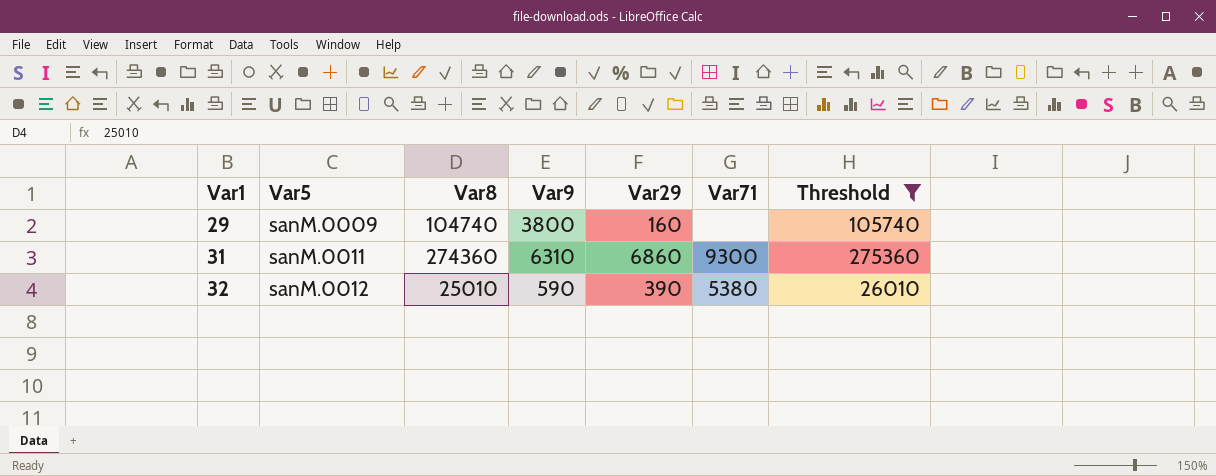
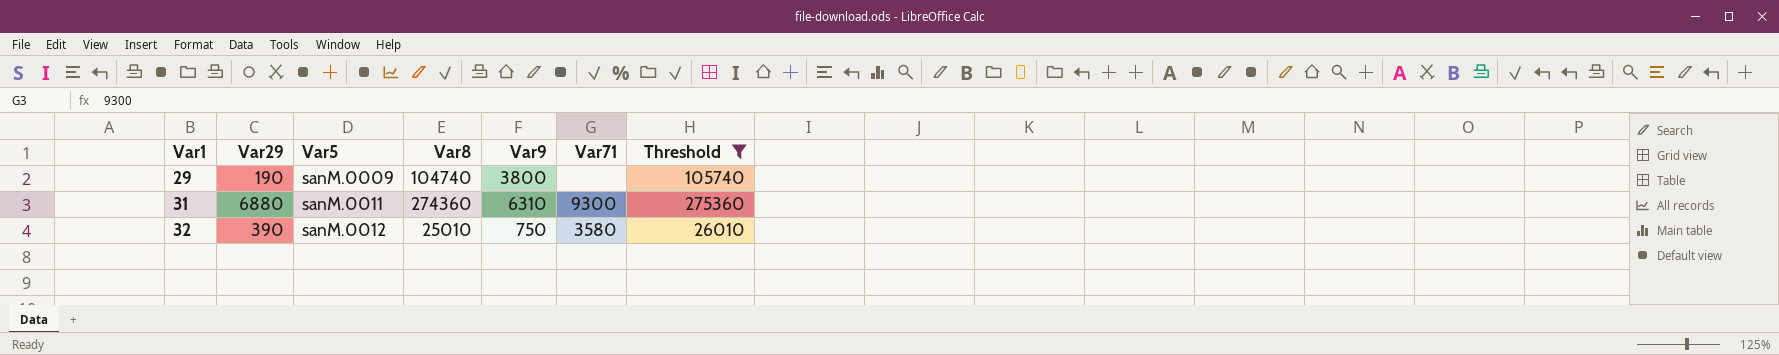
column Var29 | position: 5 -> 2
29 | Var29: 160 -> 190
31 | Var29: 6860 -> 6880
32 | Var9: 590 -> 750
32 | Var71: 5380 -> 3580

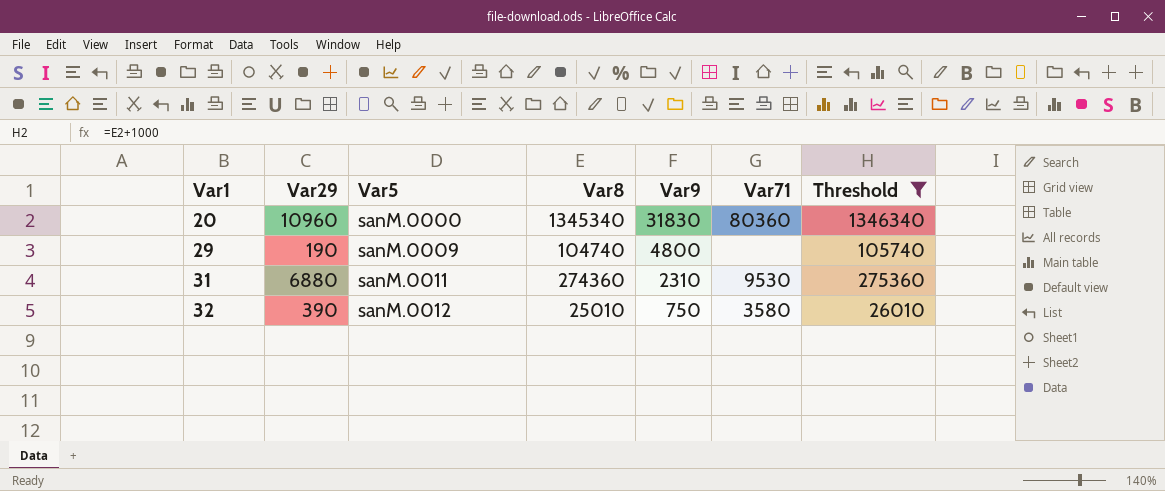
row 20: none -> 10960 | sanM.0000 | 1345340 | 31830 | 80360 | 1346340
29 | Var9: 3800 -> 4800
31 | Var9: 6310 -> 2310
31 | Var71: 9300 -> 9530

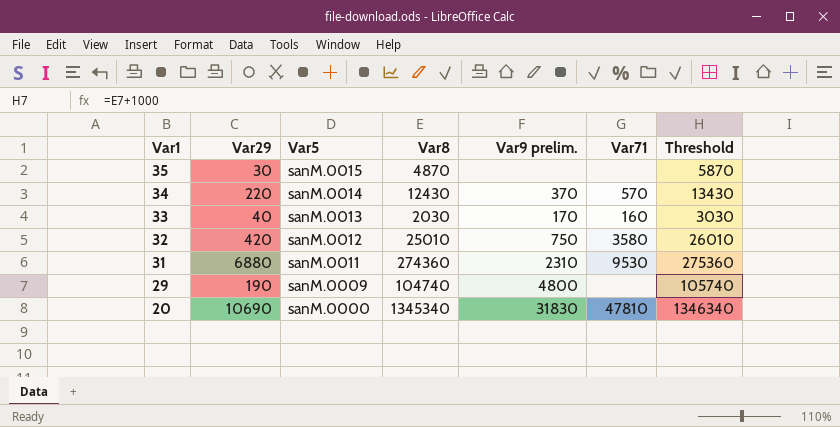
filter: Threshold >= 26010 -> none
row order: Var1 ascending -> Var1 descending
column name: Var9 -> Var9 prelim.
32 | Var29: 390 -> 420
20 | Var29: 10960 -> 10690
20 | Var71: 80360 -> 47810

